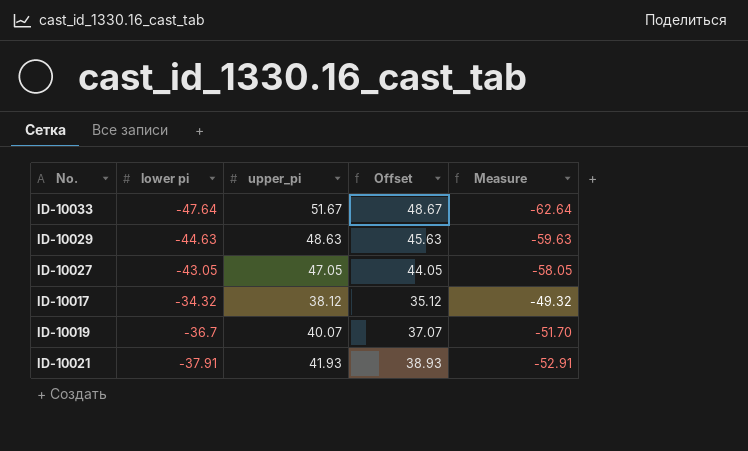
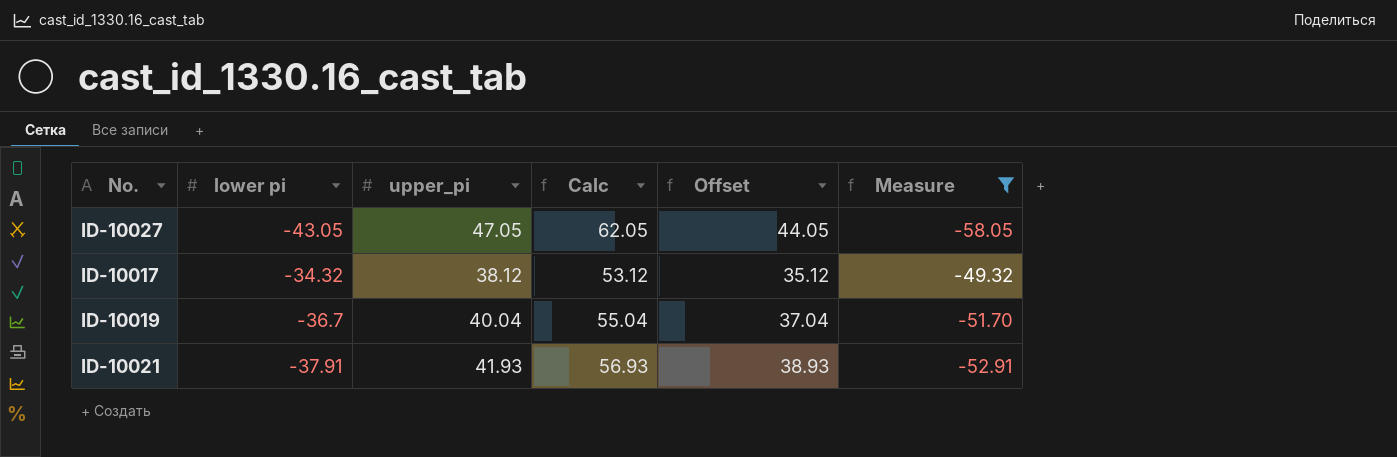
filter: none -> Measure >= -58.05
column Calc | formula: none -> [upper_pi] + 15
ID-10019 | upper_pi: 40.07 -> 40.04
ID-10019 | Offset: 37.07 -> 37.04

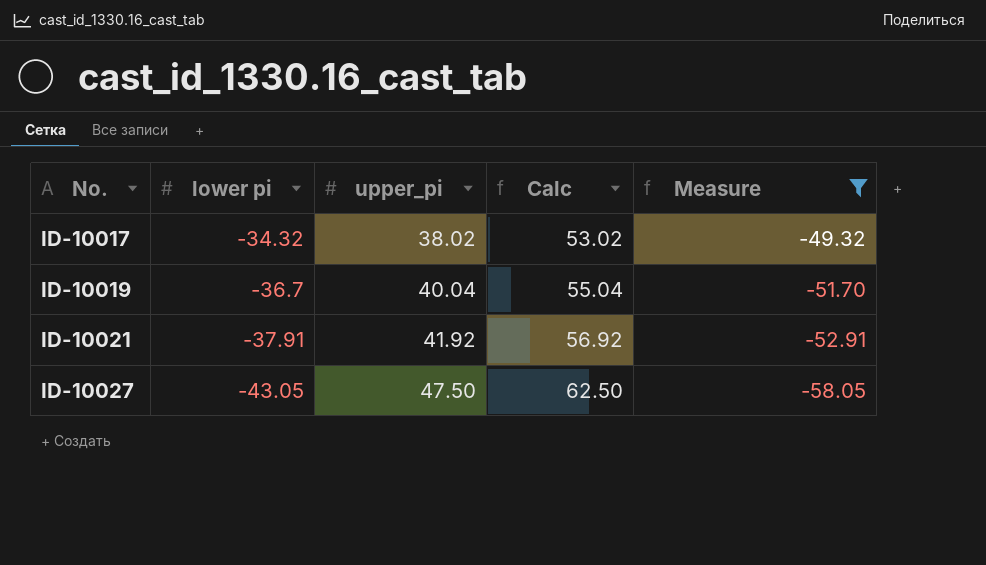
row order: none -> No. ascending
column Offset | formula: [upper_pi] - 3 -> none
ID-10017 | upper_pi: 38.12 -> 38.02
ID-10017 | Calc: 53.12 -> 53.02
ID-10021 | upper_pi: 41.93 -> 41.92
ID-10021 | Calc: 56.93 -> 56.92
ID-10027 | upper_pi: 47.05 -> 47.50
ID-10027 | Calc: 62.05 -> 62.50

